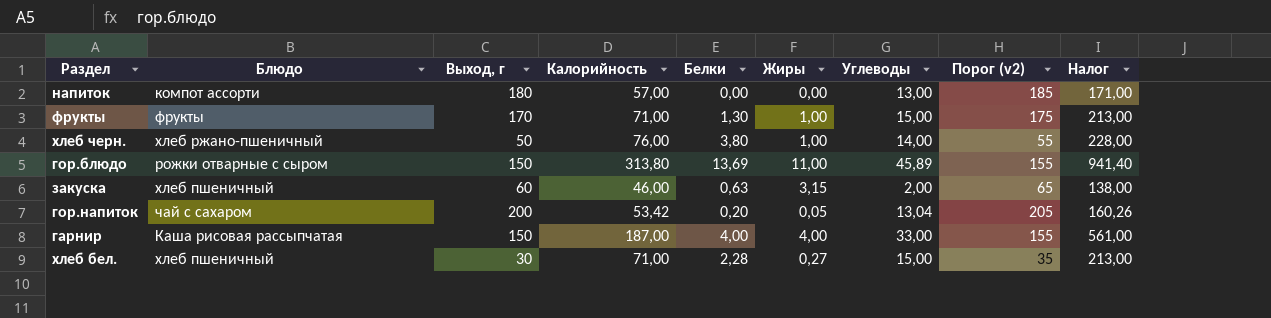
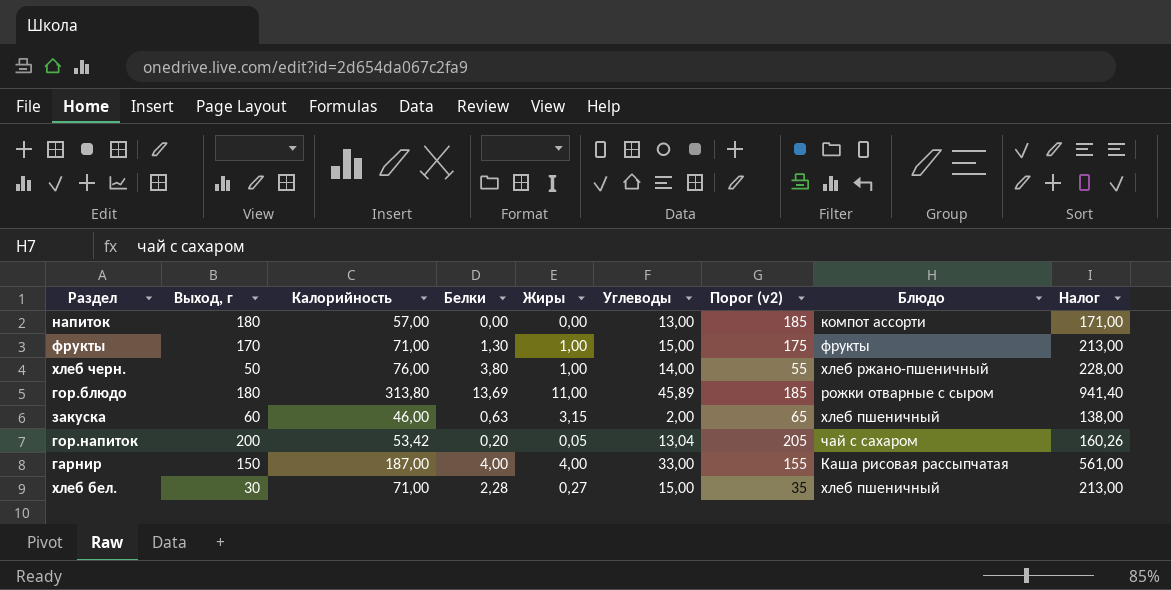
column Блюдо | position: 2 -> 8
гор.блюдо | Выход, г: 150 -> 180
гор.блюдо | Порог (v2): 155 -> 185

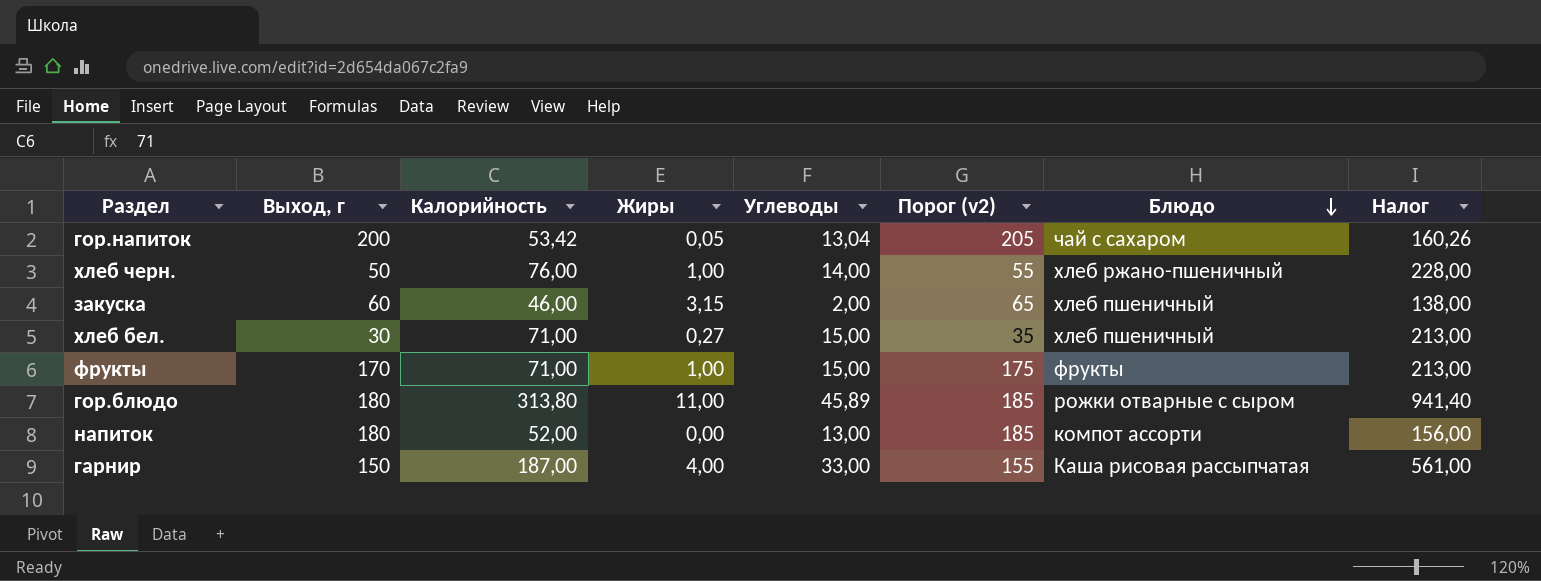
row order: none -> Блюдо descending
column Белки | position: 4 -> none
напиток | Калорийность: 57,00 -> 52,00
напиток | Налог: 171,00 -> 156,00

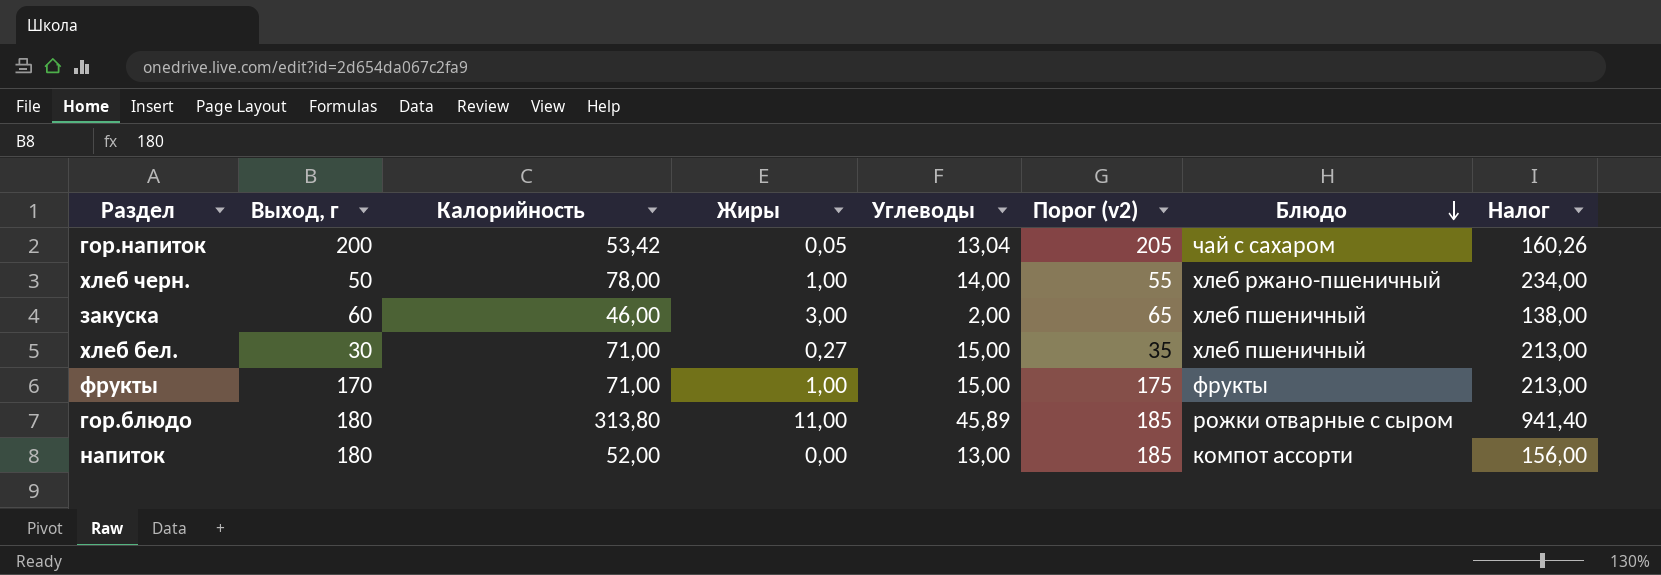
row гарнир: 150 | 187,00 | 4,00 | 33,00 | 155 | Каша рисовая рассыпчатая | 561,00 -> none
хлеб черн. | Калорийность: 76,00 -> 78,00
хлеб черн. | Налог: 228,00 -> 234,00
закуска | Жиры: 3,15 -> 3,00

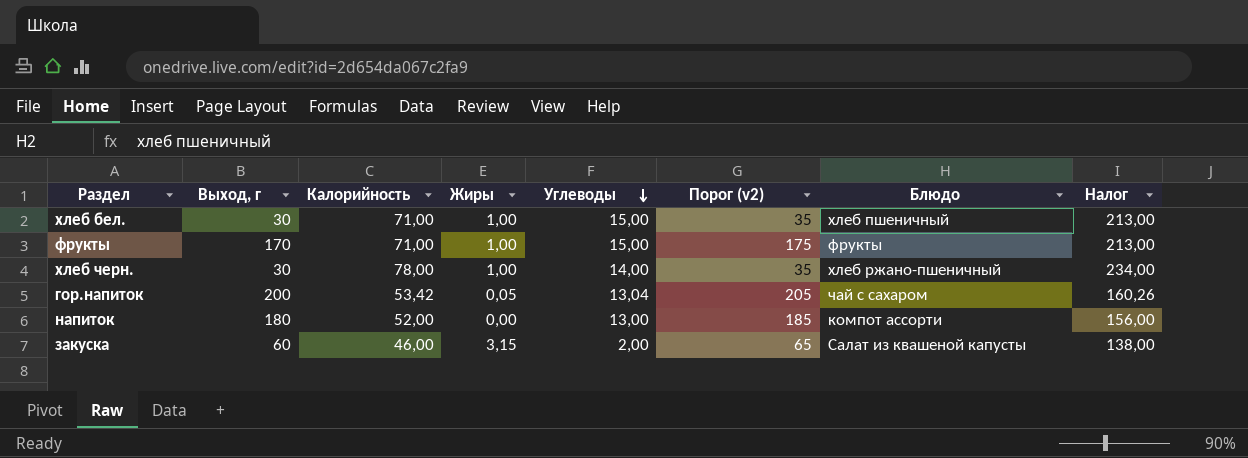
row order: Блюдо descending -> Углеводы descending
row гор.блюдо: 180 | 313,80 | 11,00 | 45,89 | 185 | рожки отварные с сыром | 941,40 -> none
хлеб бел. | Жиры: 0,27 -> 1,00
хлеб черн. | Выход, г: 50 -> 30
хлеб черн. | Порог (v2): 55 -> 35
закуска | Жиры: 3,00 -> 3,15
закуска | Блюдо: хлеб пшеничный -> Салат из квашеной капусты

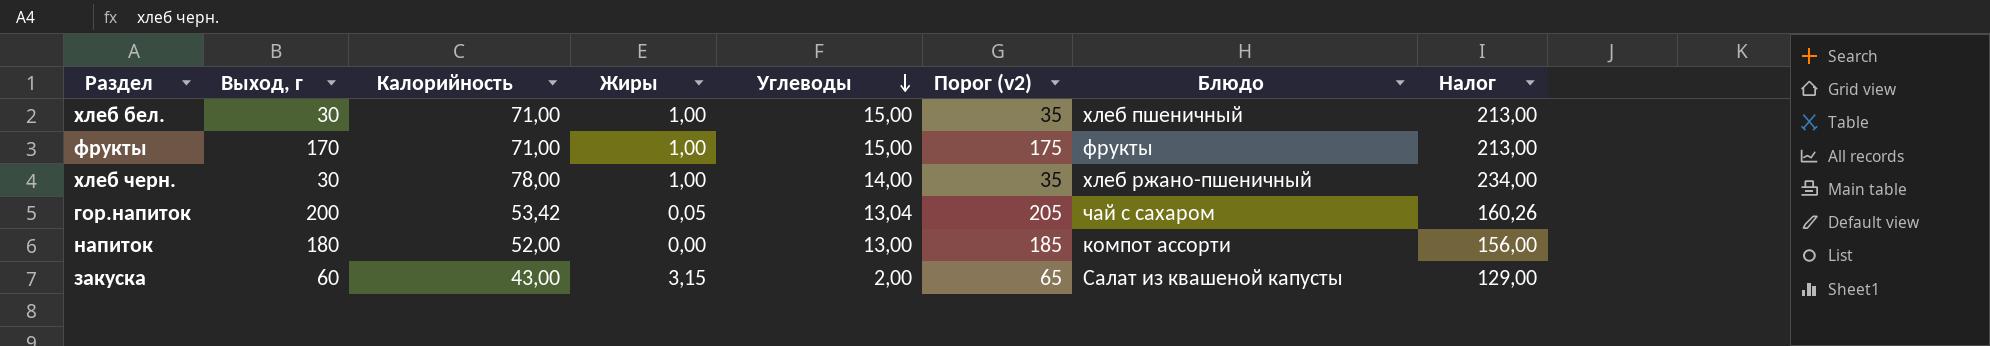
закуска | Калорийность: 46,00 -> 43,00
закуска | Налог: 138,00 -> 129,00

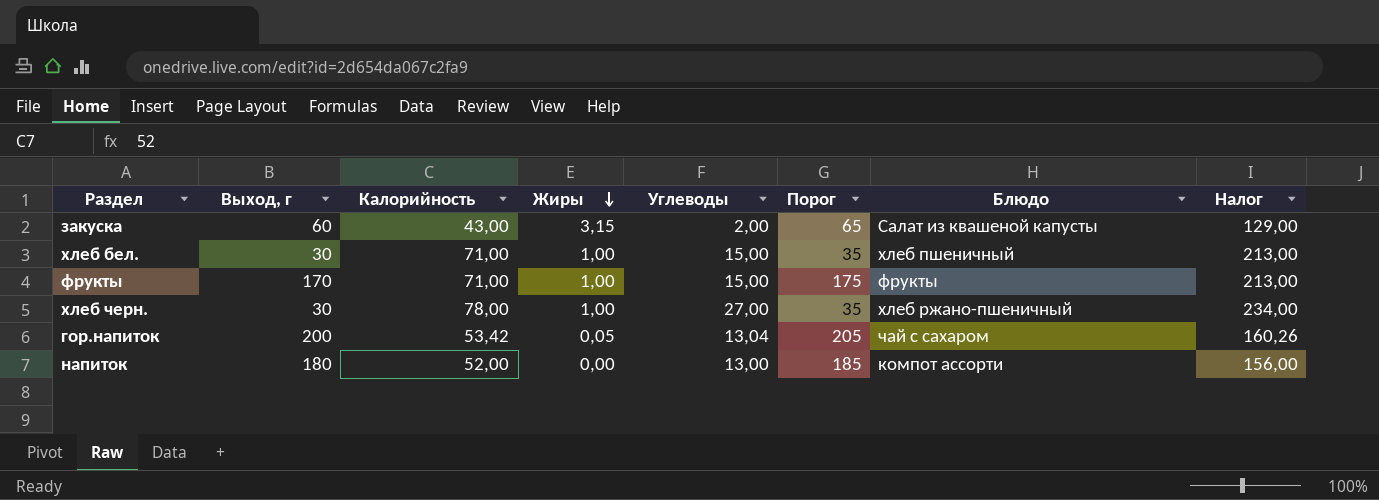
row order: Углеводы descending -> Жиры descending
column name: Порог (v2) -> Порог
хлеб черн. | Углеводы: 14,00 -> 27,00

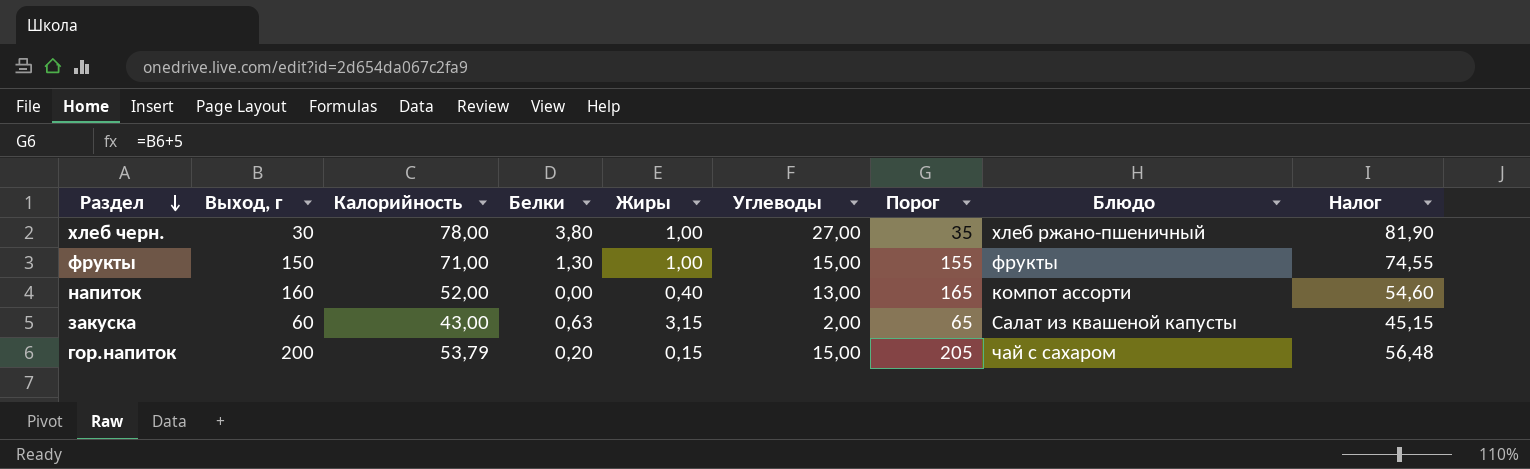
row order: Жиры descending -> Раздел descending
column Белки | position: none -> 4
column Налог | formula: [Калорийность] * 3 -> [Калорийность] * 1,05
row хлеб бел.: 30 | 71,00 | 1,00 | 15,00 | 35 | хлеб пшеничный | 213,00 -> none
фрукты | Выход, г: 170 -> 150
фрукты | Порог: 175 -> 155
напиток | Выход, г: 180 -> 160
напиток | Жиры: 0,00 -> 0,40
напиток | Порог: 185 -> 165
гор.напиток | Калорийность: 53,42 -> 53,79
гор.напиток | Жиры: 0,05 -> 0,15
гор.напиток | Углеводы: 13,04 -> 15,00

